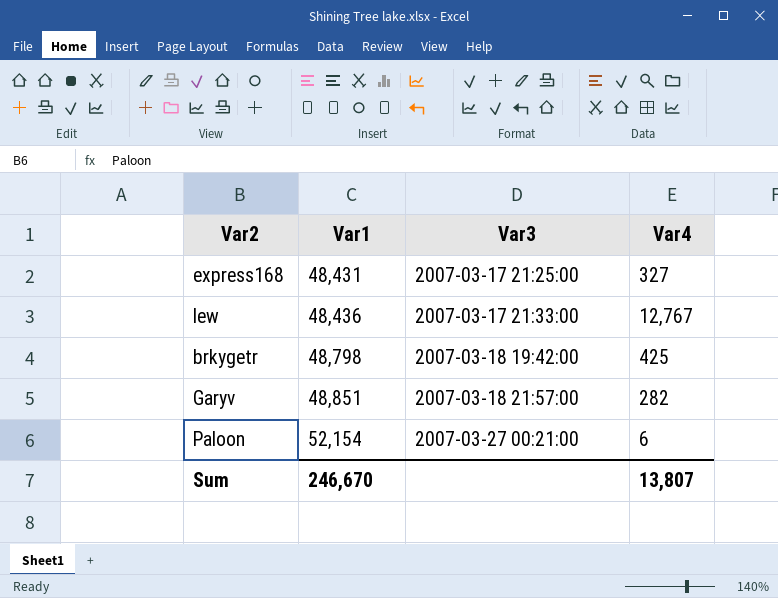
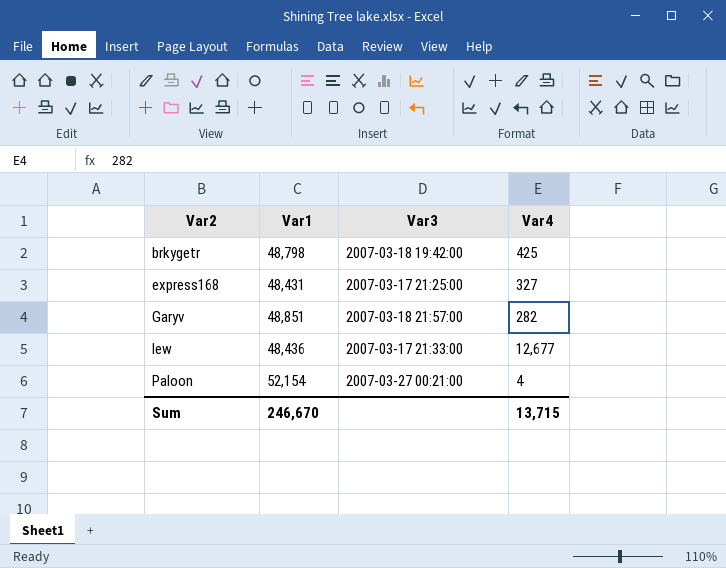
row order: Var1 ascending -> Var2 ascending
lew | Var4: 12,767 -> 12,677
Paloon | Var4: 6 -> 4
Sum | Var4: 13,807 -> 13,715

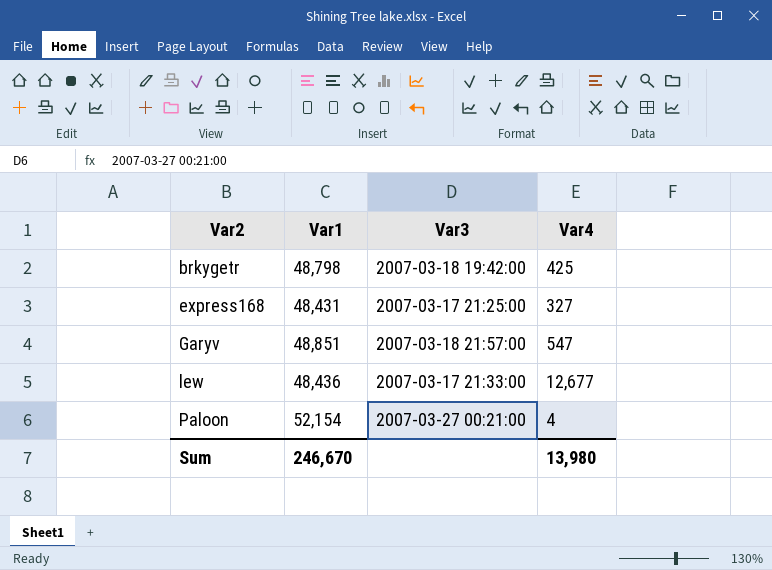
Garyv | Var4: 282 -> 547
Sum | Var4: 13,715 -> 13,980

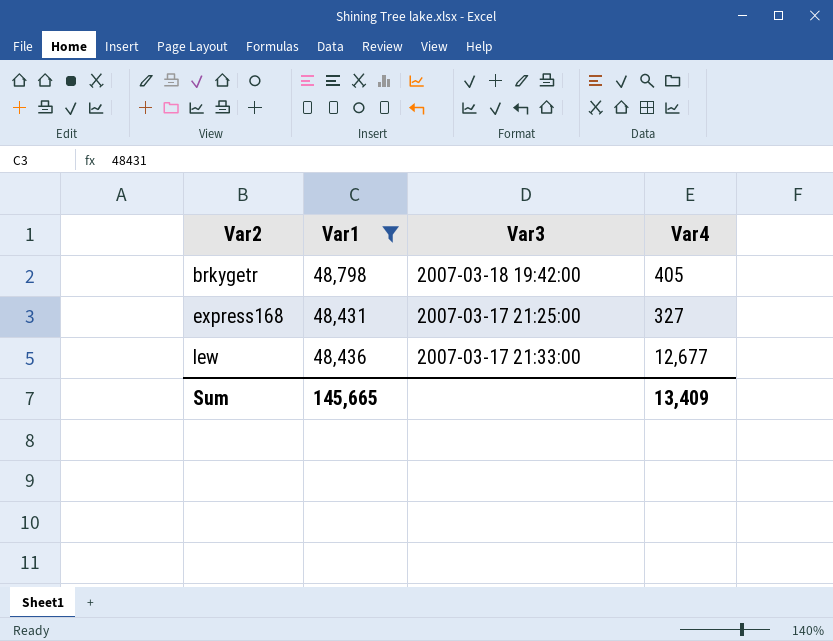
filter: none -> Var1 <= 48,798
brkygetr | Var4: 425 -> 405
Sum | Var1: 246,670 -> 145,665
Sum | Var4: 13,980 -> 13,409

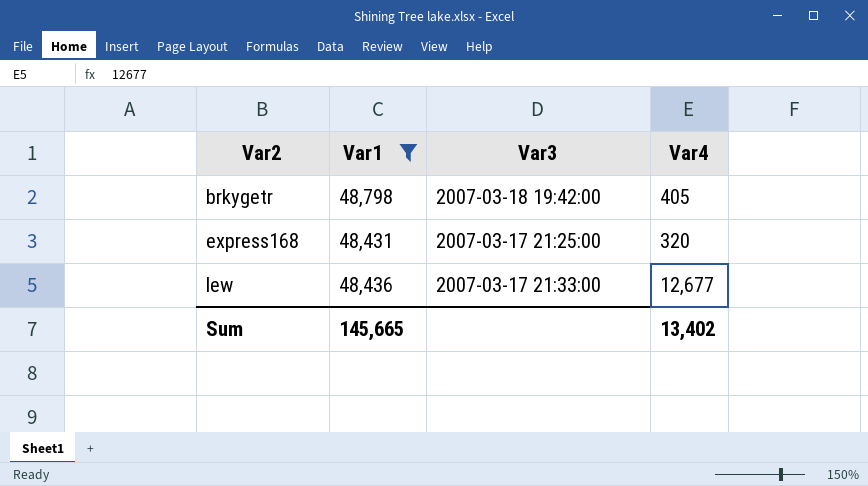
express168 | Var4: 327 -> 320
Sum | Var4: 13,409 -> 13,402

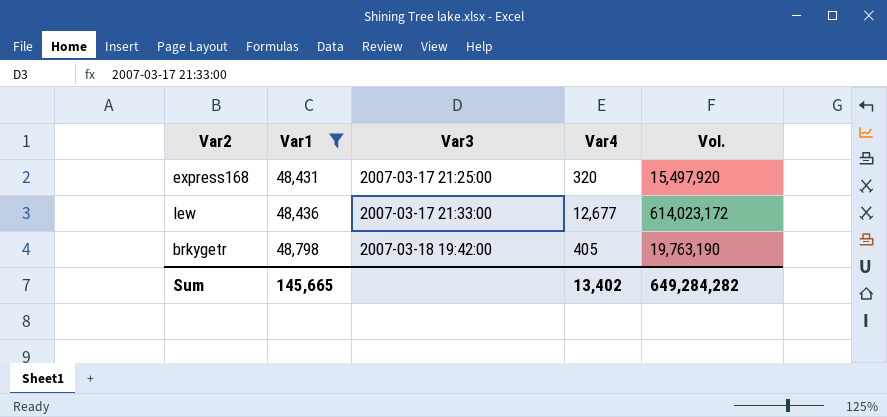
row order: Var2 ascending -> Var1 ascending
column Vol. | formula: none -> [Var1] * [Var4]

